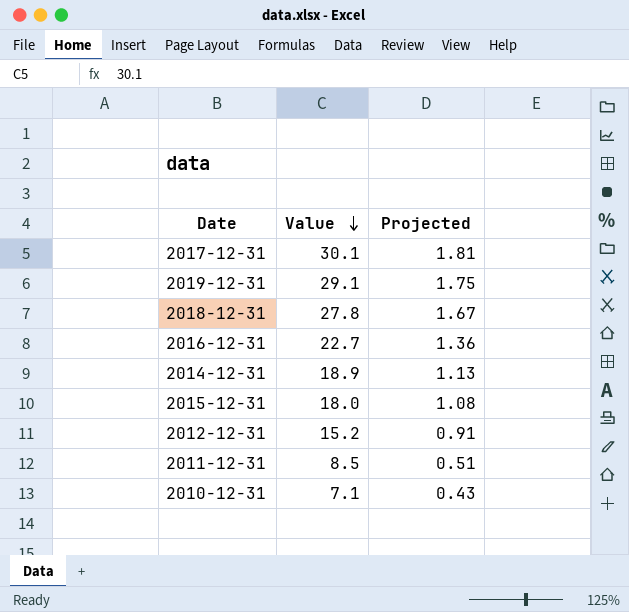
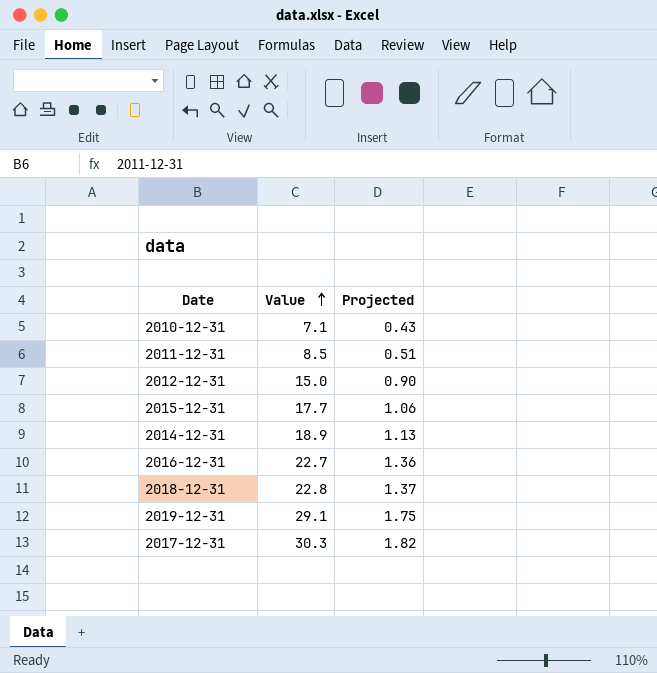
row order: Value descending -> Value ascending
2012-12-31 | Value: 15.2 -> 15.0
2012-12-31 | Projected: 0.91 -> 0.90
2015-12-31 | Value: 18.0 -> 17.7
2015-12-31 | Projected: 1.08 -> 1.06
2018-12-31 | Value: 27.8 -> 22.8
2018-12-31 | Projected: 1.67 -> 1.37
2017-12-31 | Value: 30.1 -> 30.3
2017-12-31 | Projected: 1.81 -> 1.82

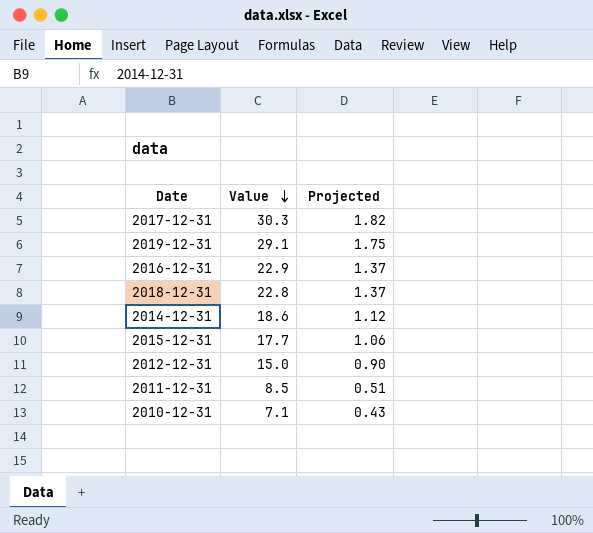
row order: Value ascending -> Value descending
2016-12-31 | Value: 22.7 -> 22.9
2016-12-31 | Projected: 1.36 -> 1.37
2014-12-31 | Value: 18.9 -> 18.6
2014-12-31 | Projected: 1.13 -> 1.12

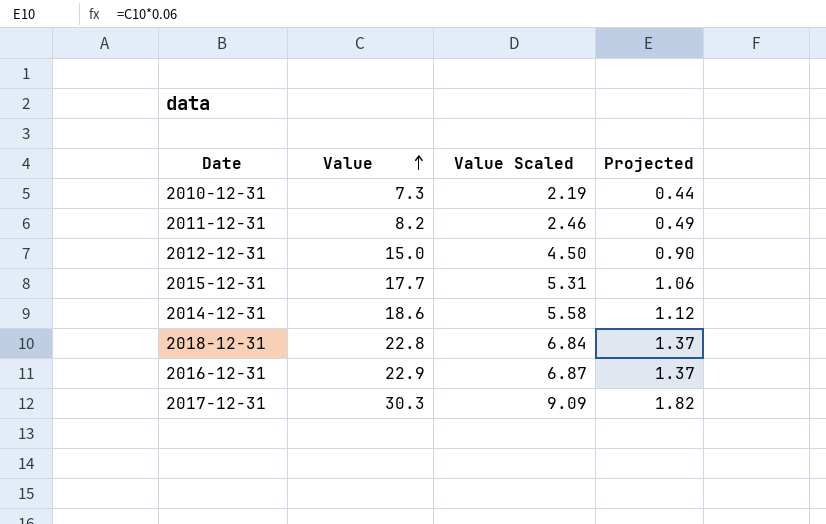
row order: Value descending -> Value ascending
column Value Scaled | formula: none -> [Value] * 0.3
row 2019-12-31: 29.1 | 1.75 -> none
2010-12-31 | Value: 7.1 -> 7.3
2010-12-31 | Projected: 0.43 -> 0.44
2011-12-31 | Value: 8.5 -> 8.2
2011-12-31 | Projected: 0.51 -> 0.49

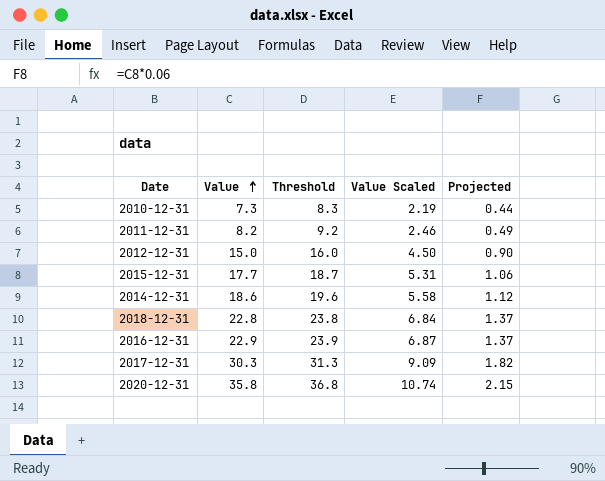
column Threshold | formula: none -> [Value] + 1
row 2020-12-31: none -> 35.8 | 36.8 | 10.74 | 2.15

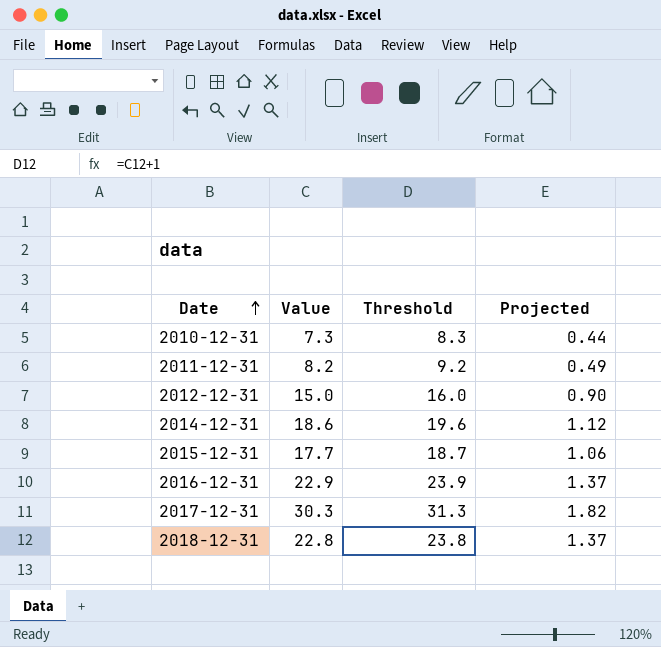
row order: Value ascending -> Date ascending
column Value Scaled | formula: [Value] * 0.3 -> none
row 2020-12-31: 35.8 | 36.8 | 10.74 | 2.15 -> none

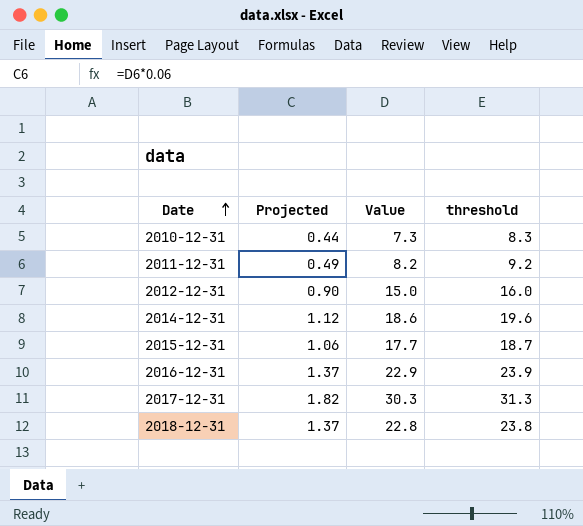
column Projected | position: 4 -> 2
column name: Threshold -> threshold

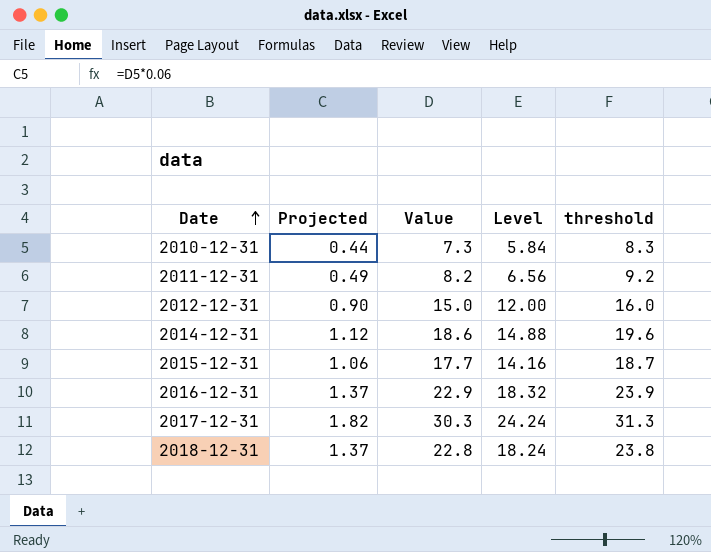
column Level | formula: none -> [Value] * 0.8

